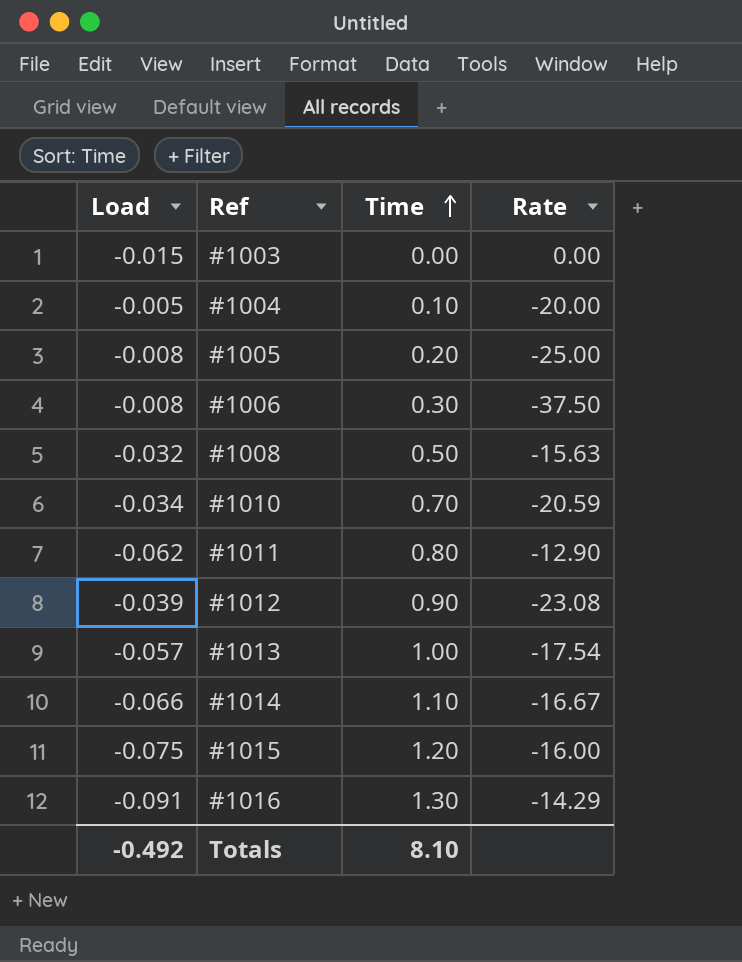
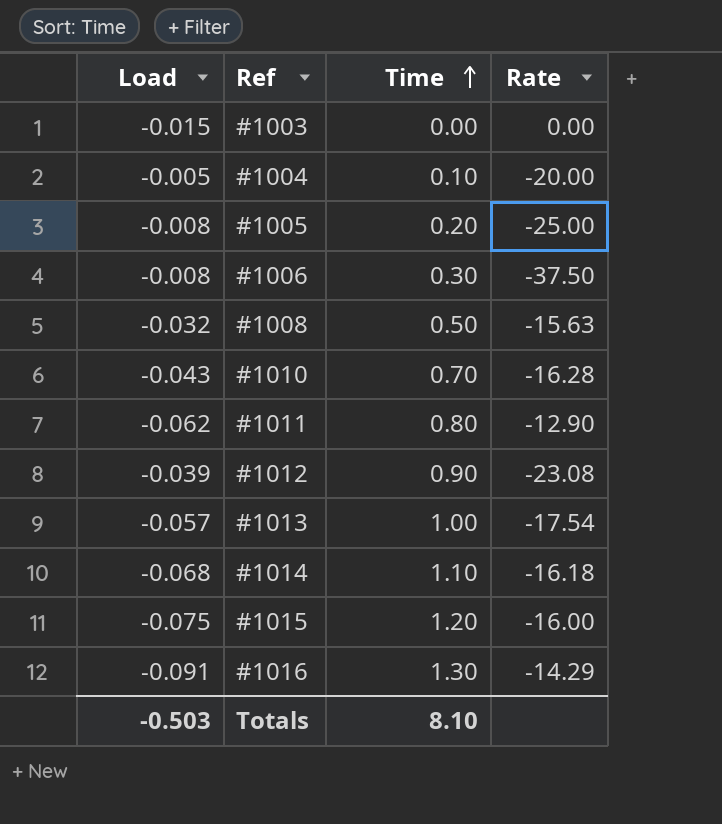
#1010 | Load: -0.034 -> -0.043
#1010 | Rate: -20.59 -> -16.28
#1014 | Load: -0.066 -> -0.068
#1014 | Rate: -16.67 -> -16.18
Totals | Load: -0.492 -> -0.503

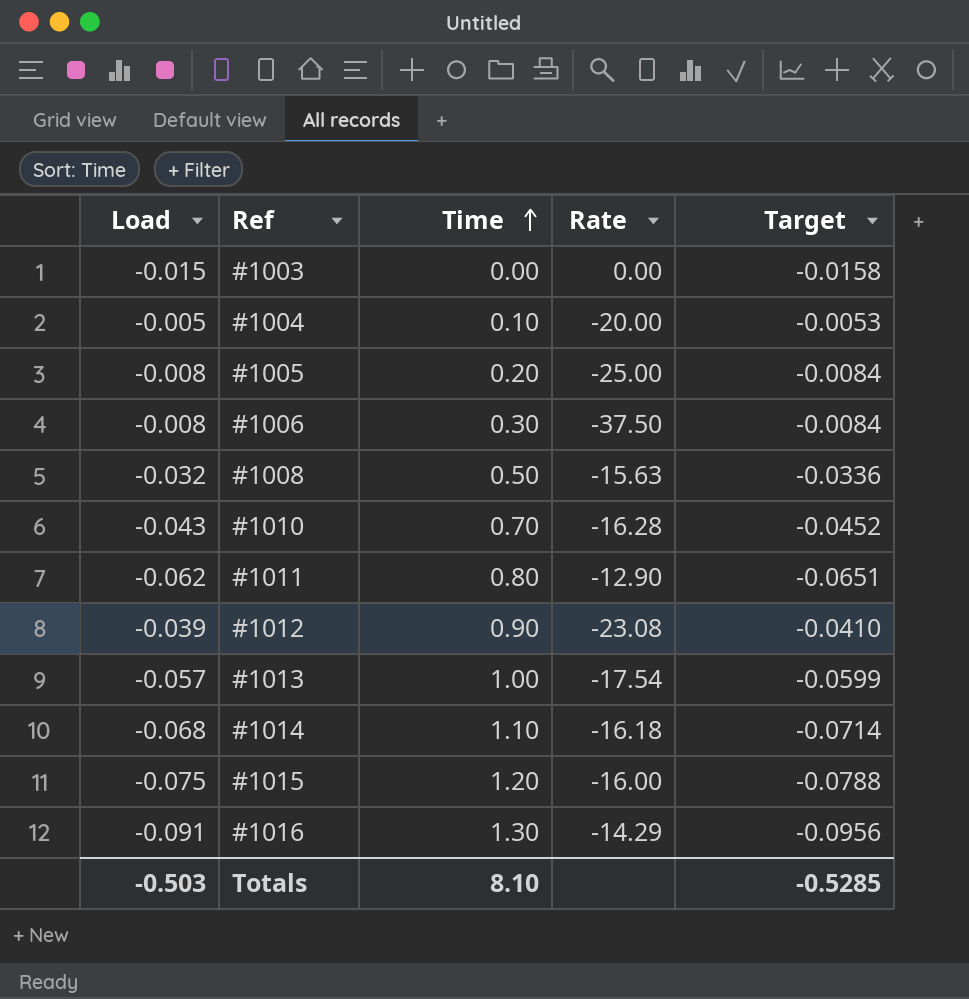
column Target | formula: none -> [Load] * 1.05

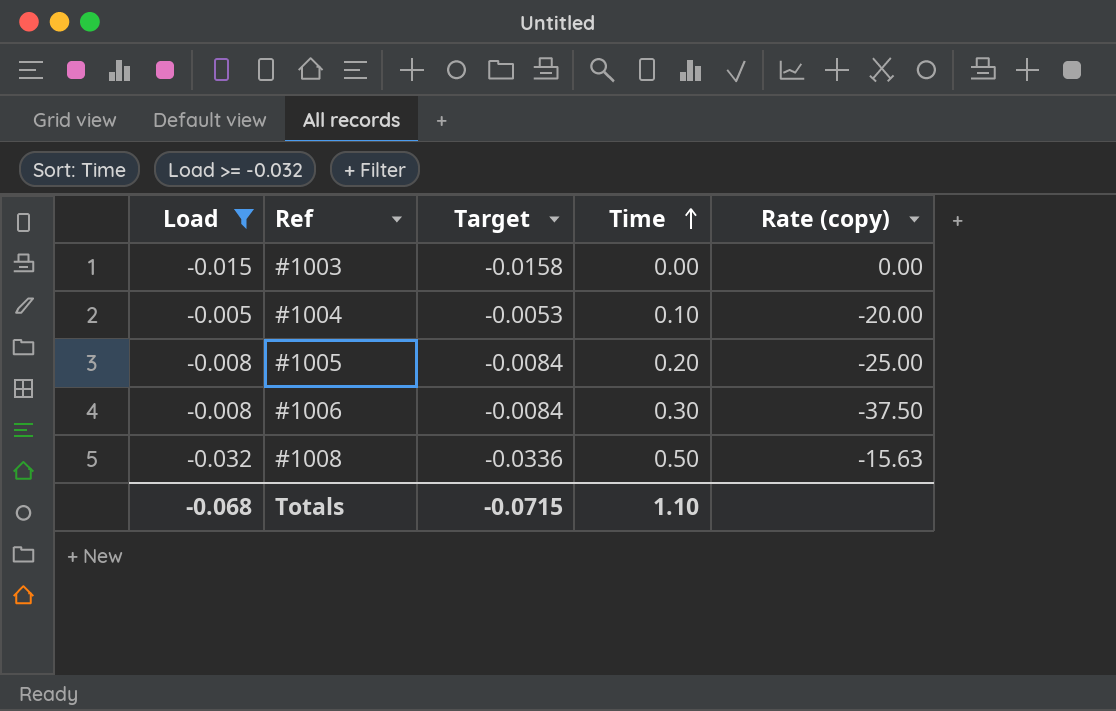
filter: none -> Load >= -0.032
column Target | position: 5 -> 3
column name: Rate -> Rate (copy)
Totals | Load: -0.503 -> -0.068
Totals | Target: -0.5285 -> -0.0715
Totals | Time: 8.10 -> 1.10

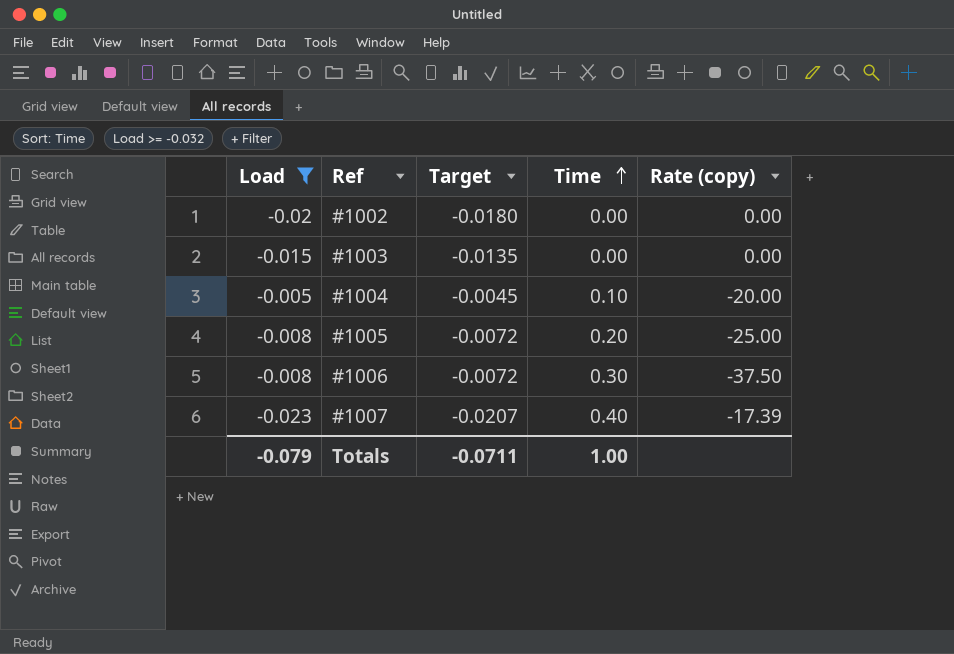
column Target | formula: [Load] * 1.05 -> [Load] * 0.9
row #1008: -0.032 | -0.0336 | 0.50 | -15.63 -> none
row #1002: none -> -0.02 | -0.0180 | 0.00 | 0.00
row #1007: none -> -0.023 | -0.0207 | 0.40 | -17.39
Totals | Load: -0.068 -> -0.079
Totals | Target: -0.0715 -> -0.0711
Totals | Time: 1.10 -> 1.00

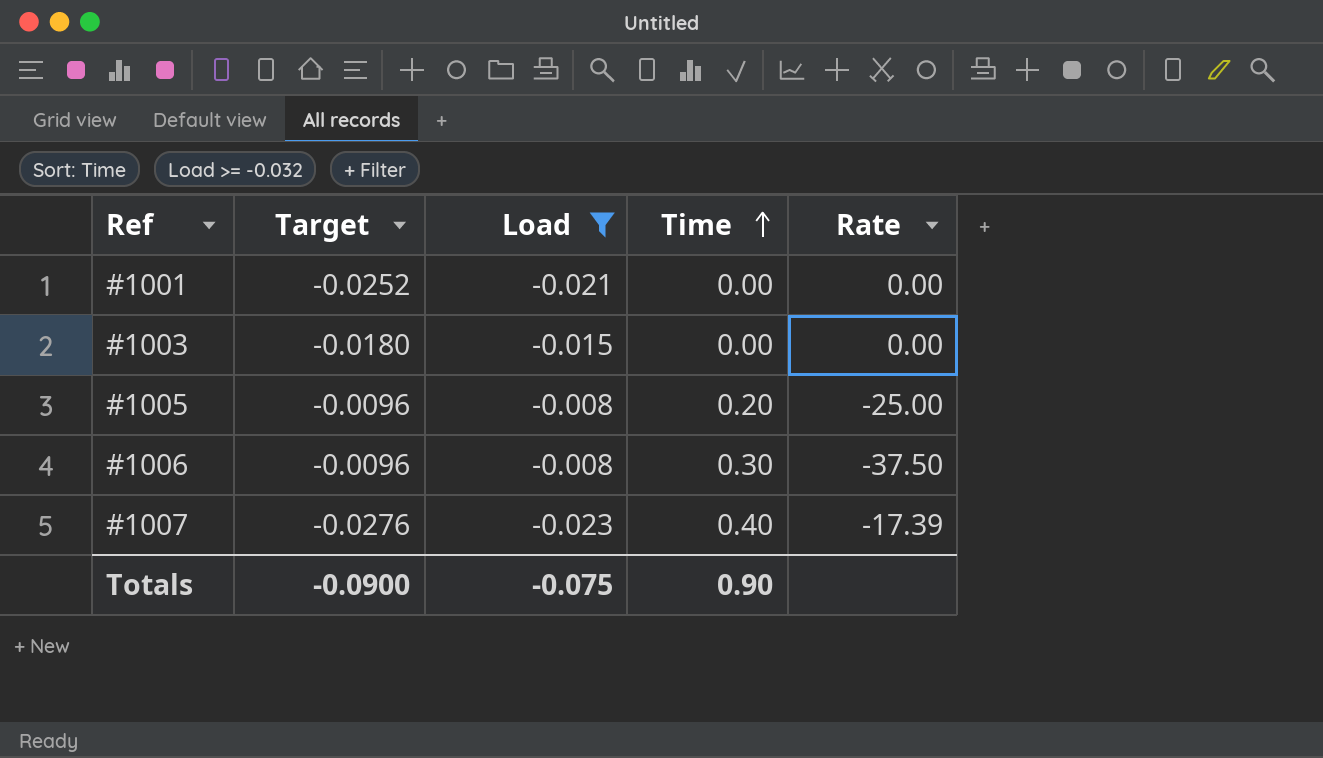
column Target | formula: [Load] * 0.9 -> [Load] * 1.2
column Load | position: 1 -> 3
column name: Rate (copy) -> Rate
row #1002: -0.02 | -0.0180 | 0.00 | 0.00 -> none
row #1004: -0.005 | -0.0045 | 0.10 | -20.00 -> none
row #1001: none -> -0.0252 | -0.021 | 0.00 | 0.00
Totals | Target: -0.0711 -> -0.0900
Totals | Load: -0.079 -> -0.075
Totals | Time: 1.00 -> 0.90

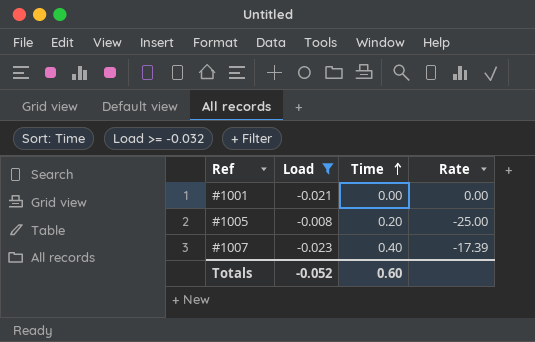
column Target | formula: [Load] * 1.2 -> none
row #1003: -0.0180 | -0.015 | 0.00 | 0.00 -> none
row #1006: -0.0096 | -0.008 | 0.30 | -37.50 -> none
Totals | Load: -0.075 -> -0.052
Totals | Time: 0.90 -> 0.60

